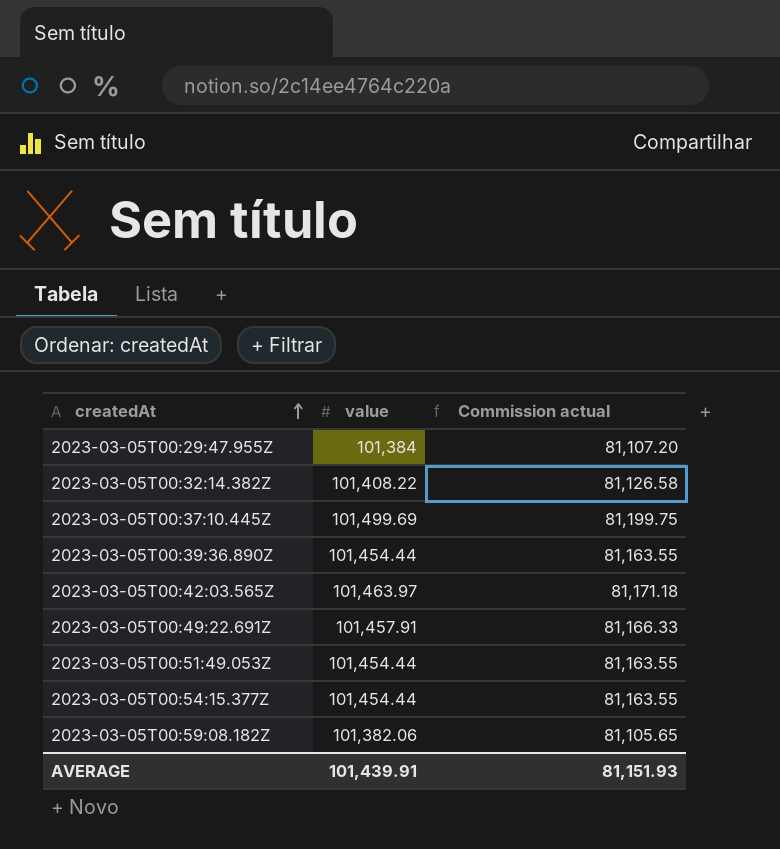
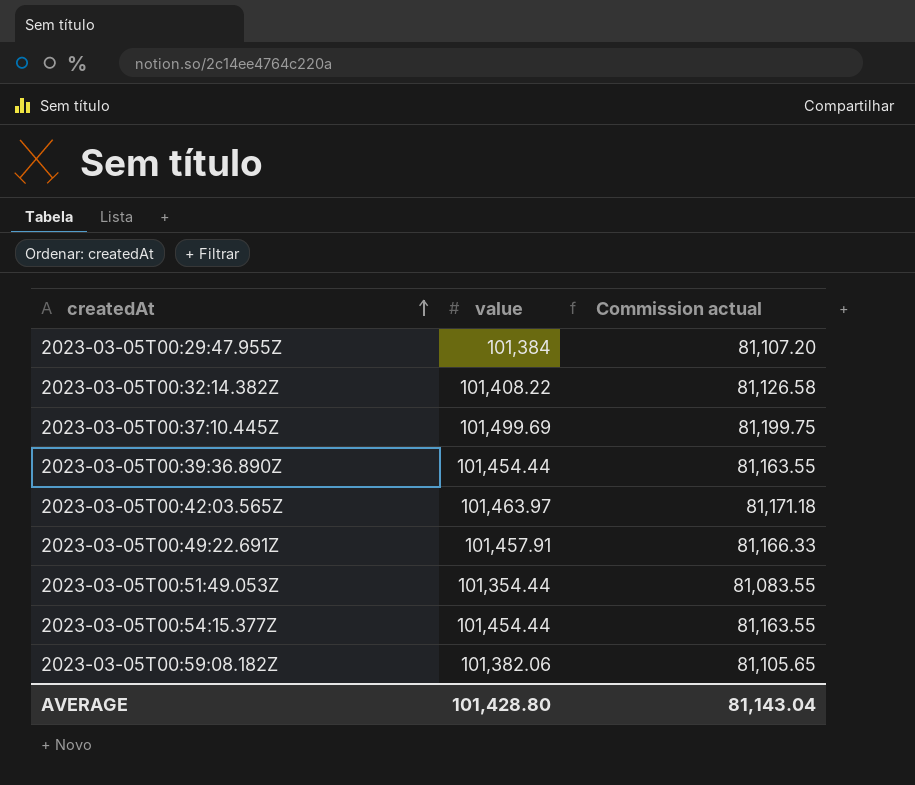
2023-03-05T00:51:49.053Z | value: 101,454.44 -> 101,354.44
2023-03-05T00:51:49.053Z | Commission actual: 81,163.55 -> 81,083.55
AVERAGE | value: 101,439.91 -> 101,428.80
AVERAGE | Commission actual: 81,151.93 -> 81,143.04

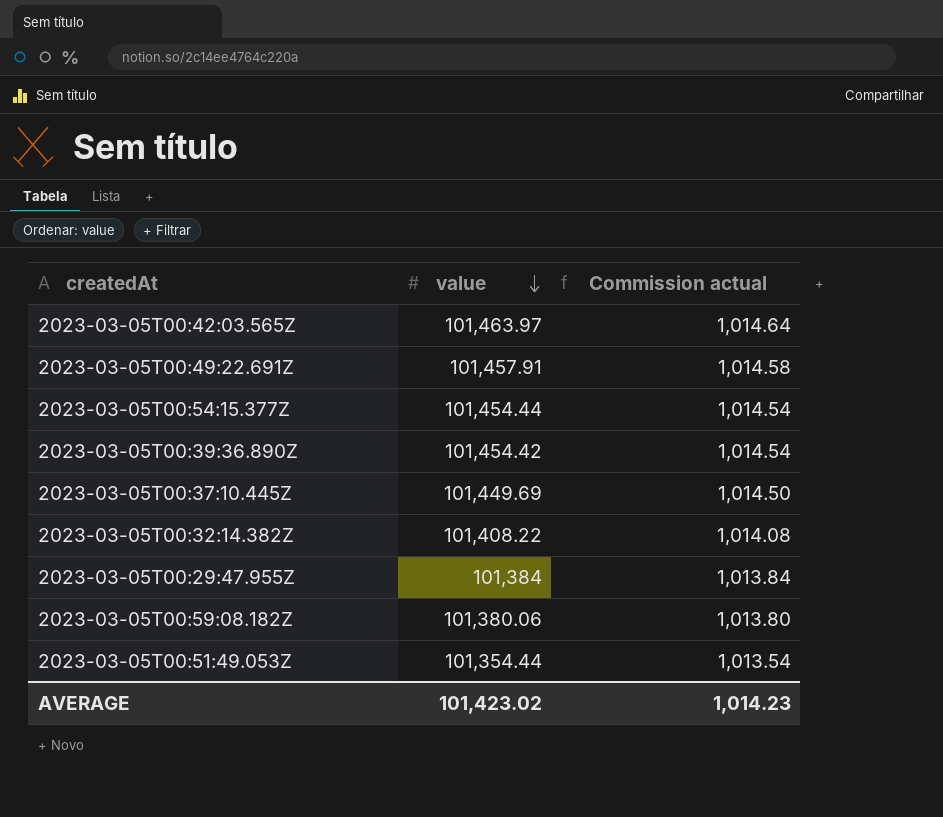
row order: createdAt ascending -> value descending
column Commission actual | formula: [value] * 0.8 -> [value] * 0.01
2023-03-05T00:39:36.890Z | value: 101,454.44 -> 101,454.42
2023-03-05T00:37:10.445Z | value: 101,499.69 -> 101,449.69
2023-03-05T00:59:08.182Z | value: 101,382.06 -> 101,380.06
AVERAGE | value: 101,428.80 -> 101,423.02
AVERAGE | Commission actual: 81,143.04 -> 1,014.23

